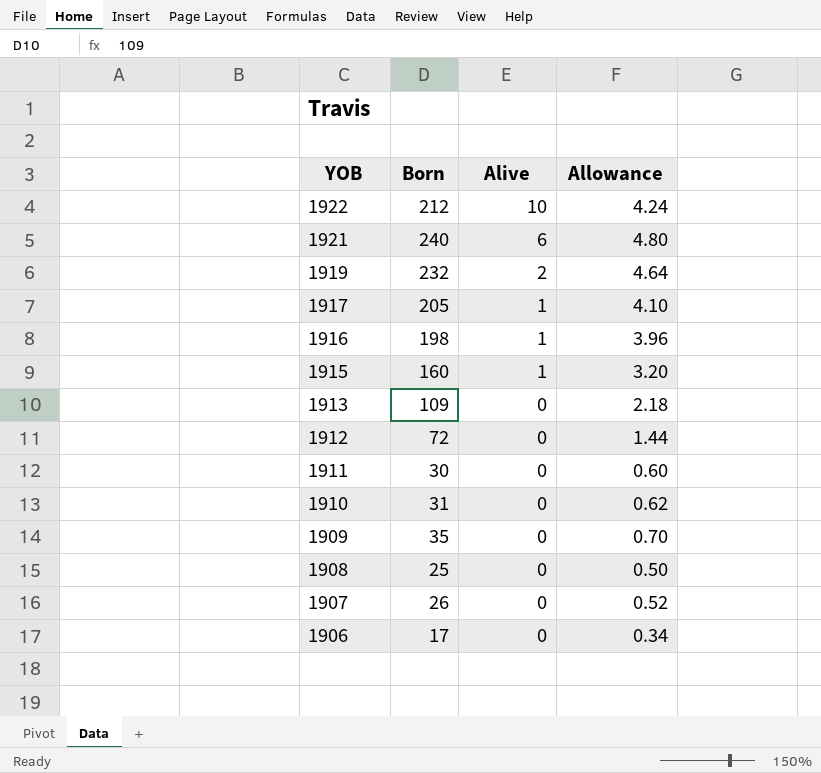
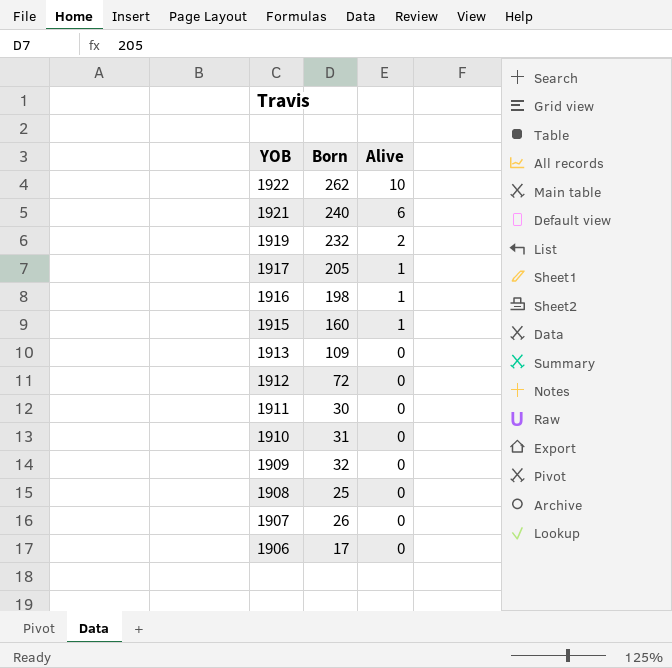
column Allowance | formula: [Born] * 0.02 -> none
1922 | Born: 212 -> 262
1909 | Born: 35 -> 32

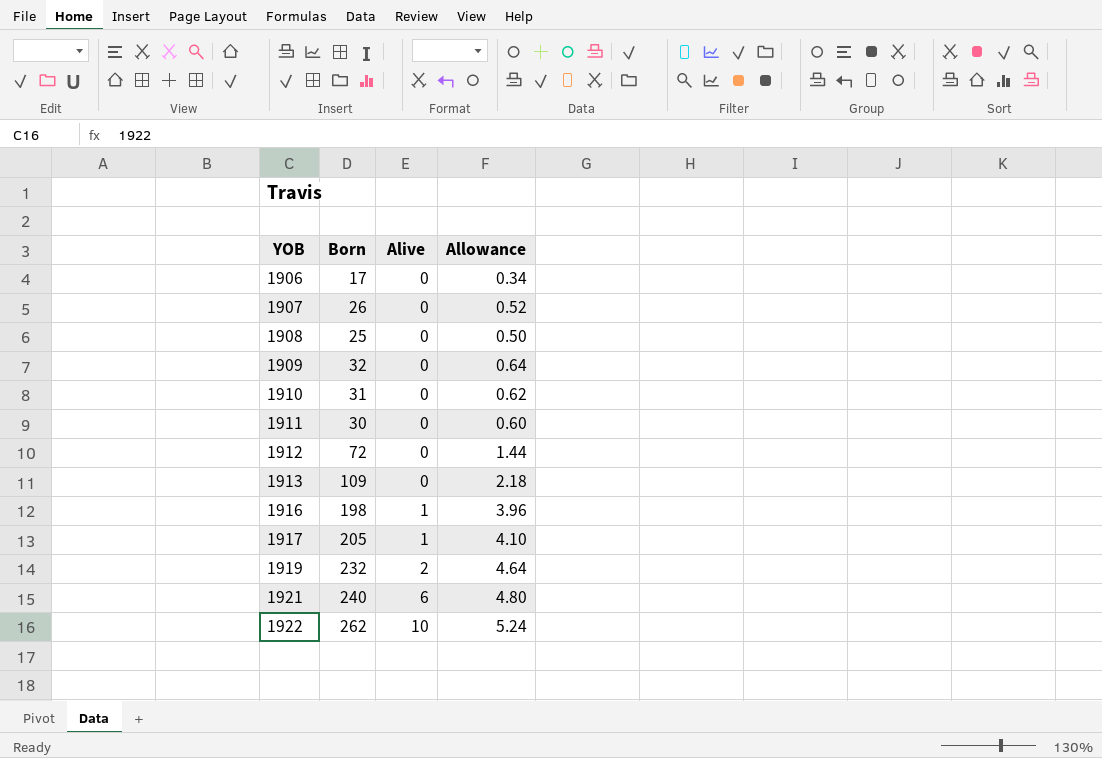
row order: YOB descending -> YOB ascending
column Allowance | formula: none -> [Born] * 0.02
row 1915: 160 | 1 -> none

